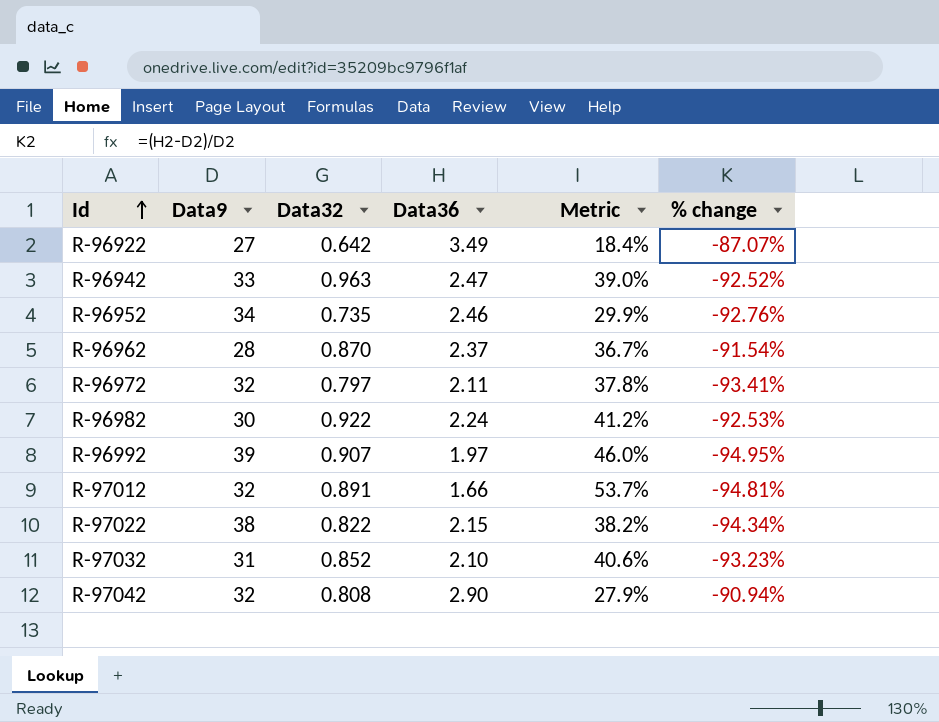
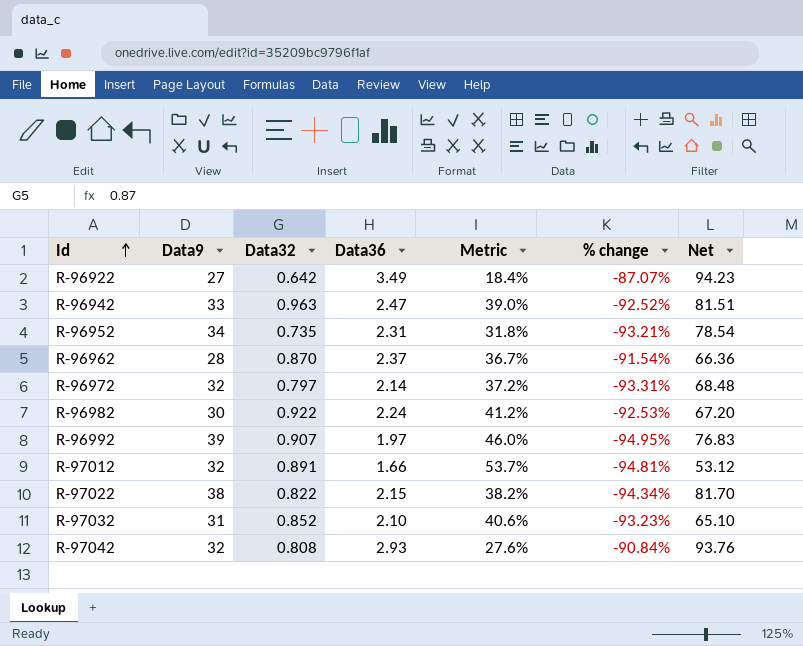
column Net | formula: none -> [Data9] * [Data36]
R-96952 | Data36: 2.46 -> 2.31
R-96952 | Metric: 29.9% -> 31.8%
R-96952 | % change: -92.76% -> -93.21%
R-96972 | Data36: 2.11 -> 2.14
R-96972 | Metric: 37.8% -> 37.2%
R-96972 | % change: -93.41% -> -93.31%
R-97042 | Data36: 2.90 -> 2.93
R-97042 | Metric: 27.9% -> 27.6%
R-97042 | % change: -90.94% -> -90.84%

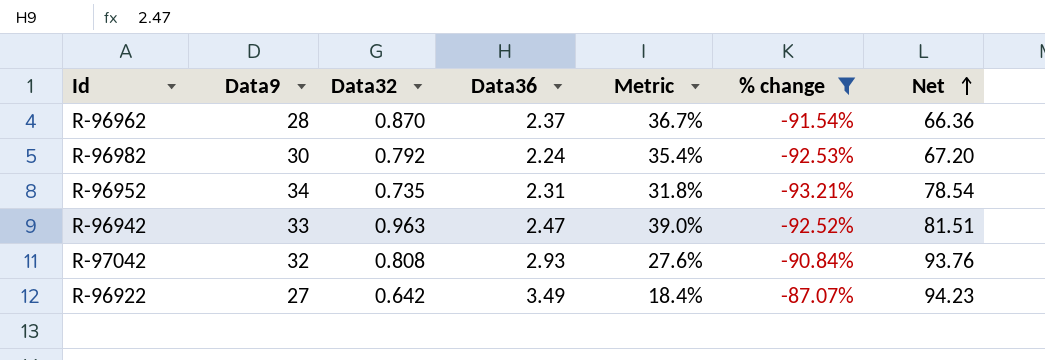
filter: none -> % change >= -93.21%
row order: Id ascending -> Net ascending
R-96982 | Data32: 0.922 -> 0.792
R-96982 | Metric: 41.2% -> 35.4%

